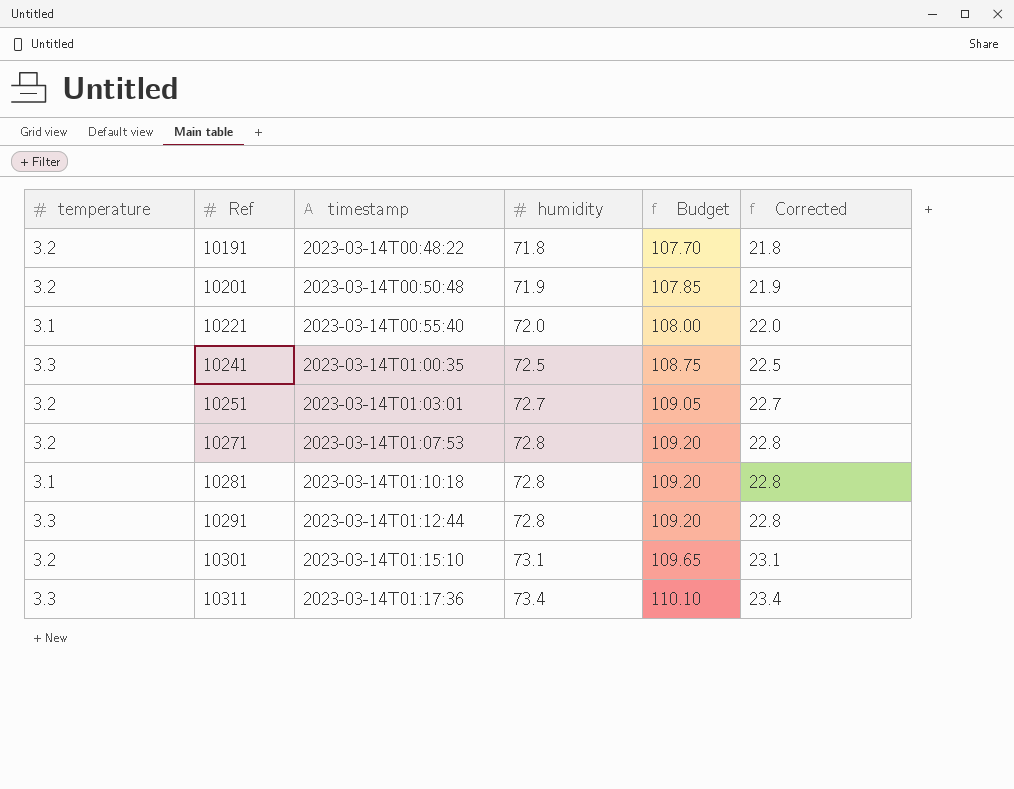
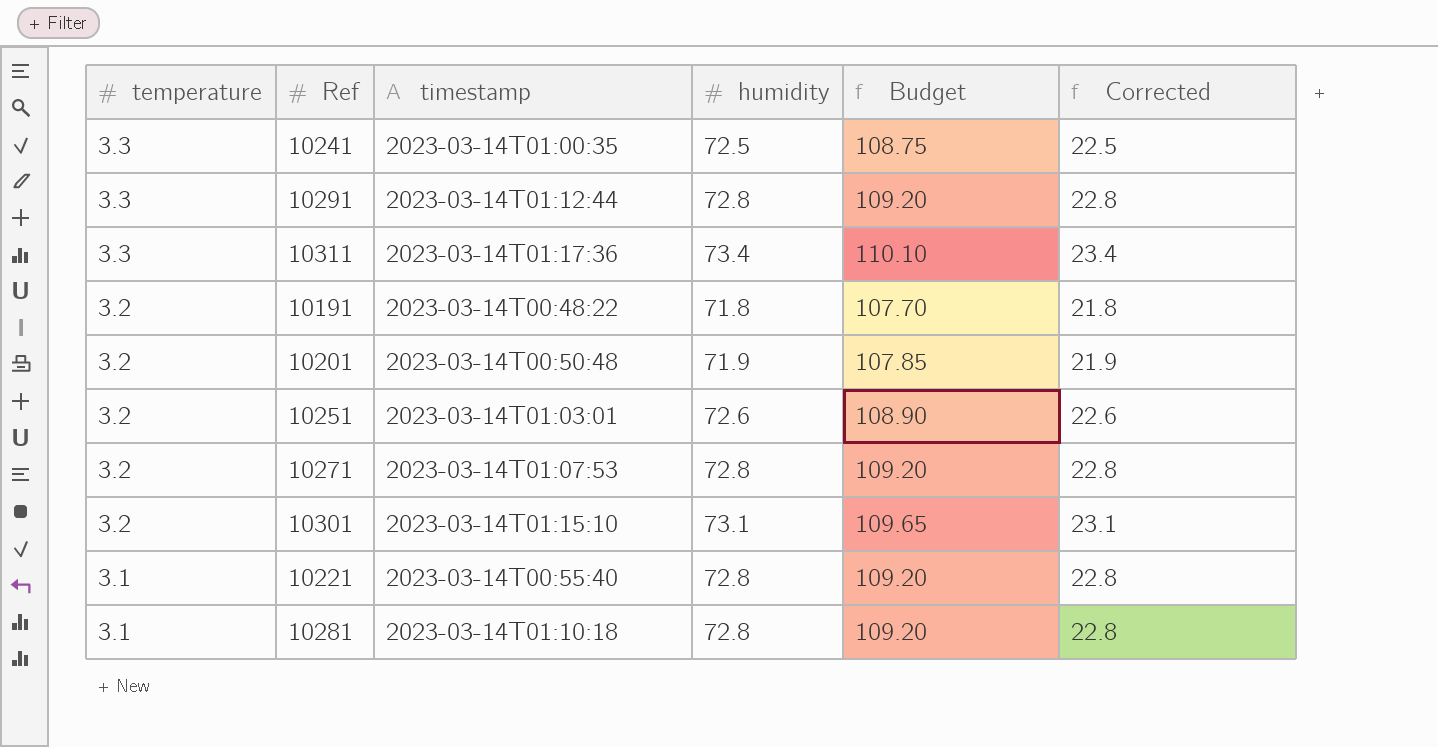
row order: Ref ascending -> temperature descending
10251 | humidity: 72.7 -> 72.6
10251 | Budget: 109.05 -> 108.90
10251 | Corrected: 22.7 -> 22.6
10221 | humidity: 72.0 -> 72.8
10221 | Budget: 108.00 -> 109.20
10221 | Corrected: 22.0 -> 22.8

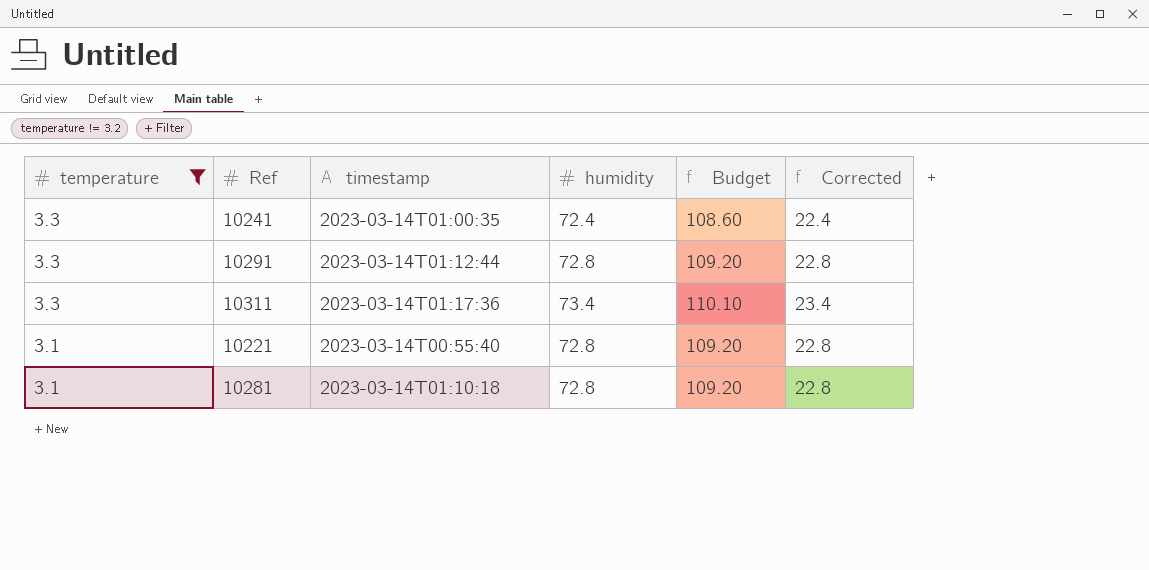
filter: none -> temperature != 3.2
10241 | humidity: 72.5 -> 72.4
10241 | Budget: 108.75 -> 108.60
10241 | Corrected: 22.5 -> 22.4

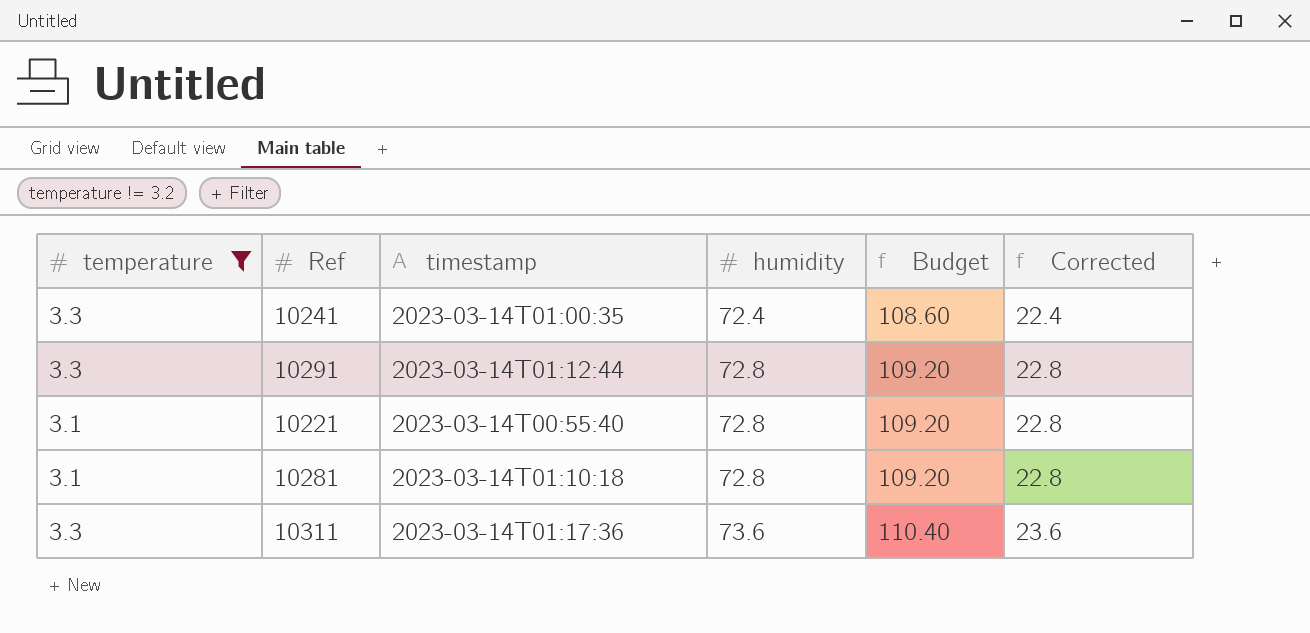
row order: temperature descending -> humidity ascending
10311 | humidity: 73.4 -> 73.6
10311 | Budget: 110.10 -> 110.40
10311 | Corrected: 23.4 -> 23.6

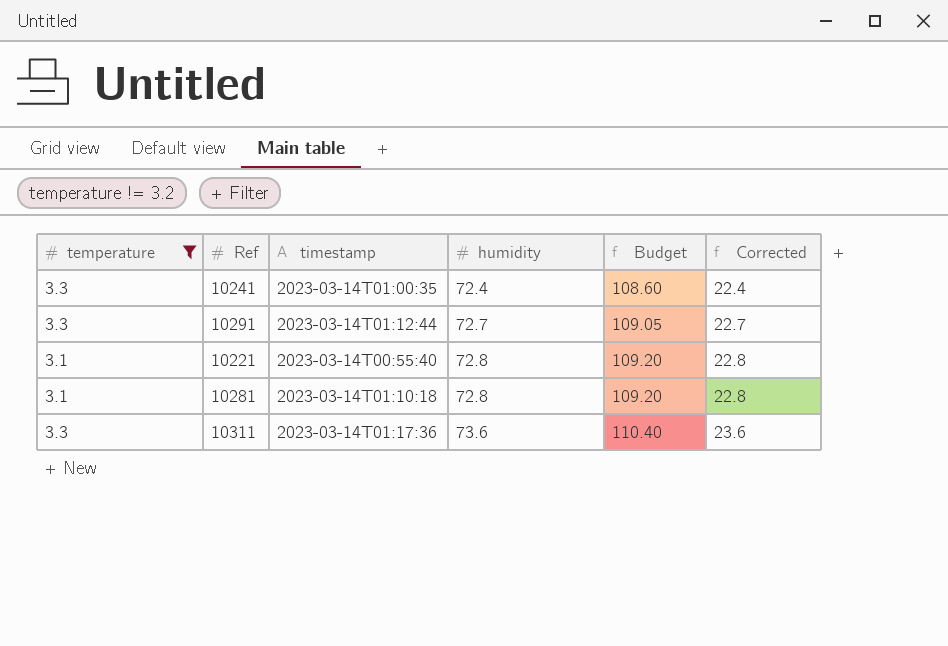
10291 | humidity: 72.8 -> 72.7
10291 | Budget: 109.20 -> 109.05
10291 | Corrected: 22.8 -> 22.7

